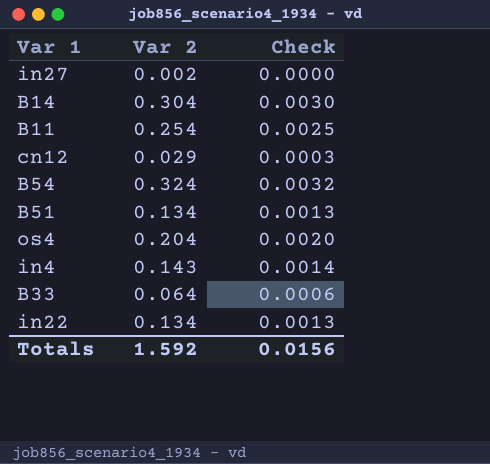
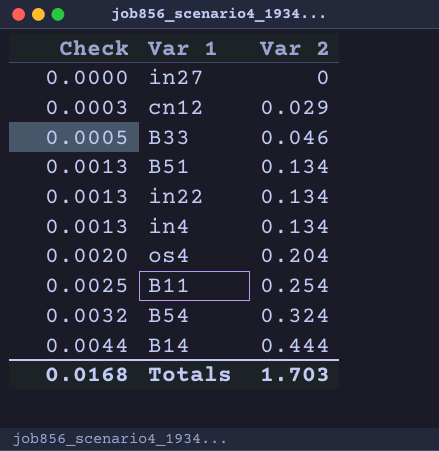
row order: none -> Check ascending
column Check | position: 3 -> 1
in27 | Var 2: 0.002 -> 0
B33 | Check: 0.0006 -> 0.0005
B33 | Var 2: 0.064 -> 0.046
in4 | Check: 0.0014 -> 0.0013
in4 | Var 2: 0.143 -> 0.134
B14 | Check: 0.0030 -> 0.0044
B14 | Var 2: 0.304 -> 0.444
Totals | Check: 0.0156 -> 0.0168
Totals | Var 2: 1.592 -> 1.703

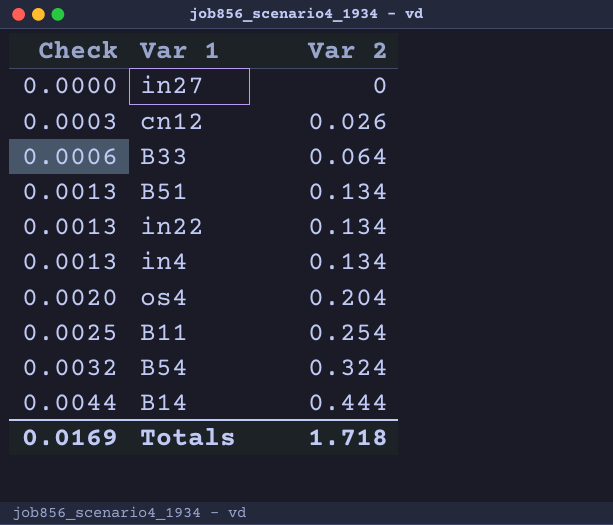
cn12 | Var 2: 0.029 -> 0.026
B33 | Check: 0.0005 -> 0.0006
B33 | Var 2: 0.046 -> 0.064
Totals | Check: 0.0168 -> 0.0169
Totals | Var 2: 1.703 -> 1.718

